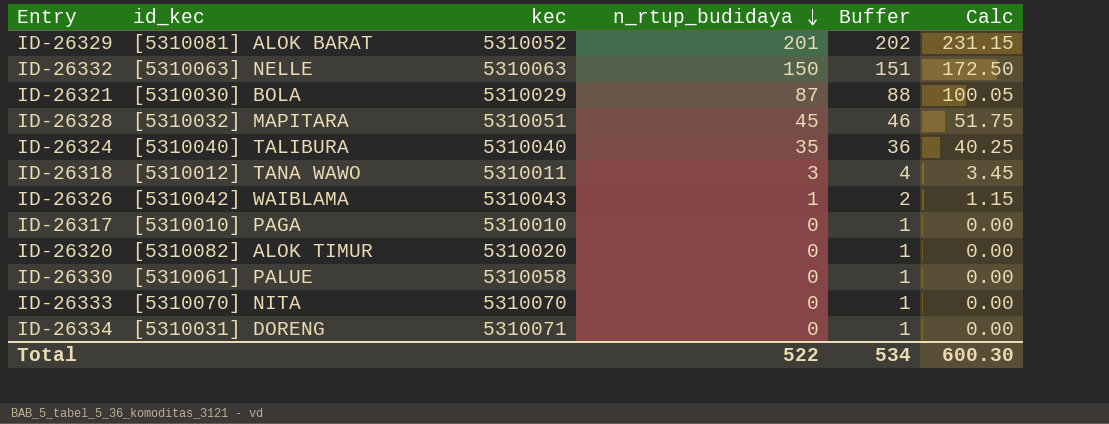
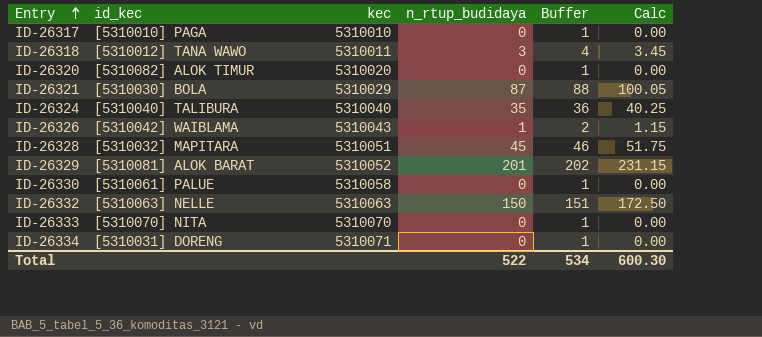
row order: n_rtup_budidaya descending -> Entry ascending

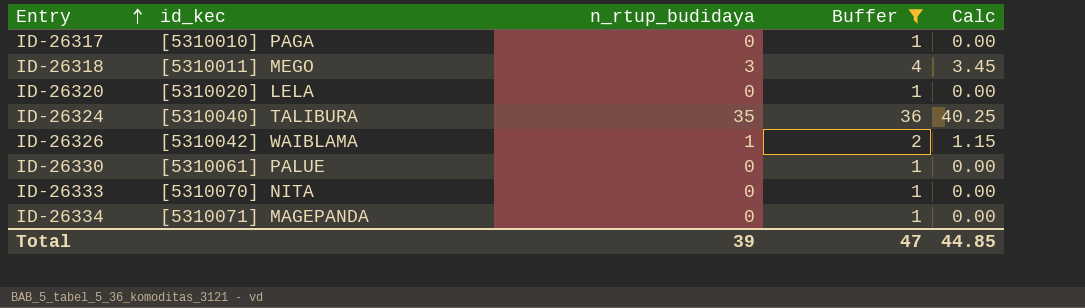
filter: none -> Buffer <= 36
column kec | position: 3 -> none
ID-26318 | id_kec: [5310012] TANA WAWO -> [5310011] MEGO
ID-26320 | id_kec: [5310082] ALOK TIMUR -> [5310020] LELA
ID-26334 | id_kec: [5310031] DORENG -> [5310071] MAGEPANDA
Total | n_rtup_budidaya: 522 -> 39
Total | Buffer: 534 -> 47
Total | Calc: 600.30 -> 44.85

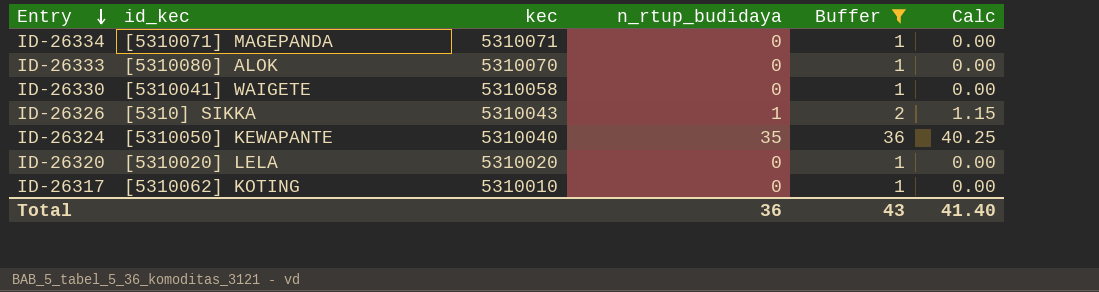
row order: Entry ascending -> Entry descending
column kec | position: none -> 3
row ID-26318: [5310011] MEGO | 3 | 4 | 3.45 -> none
ID-26333 | id_kec: [5310070] NITA -> [5310080] ALOK
ID-26330 | id_kec: [5310061] PALUE -> [5310041] WAIGETE
ID-26326 | id_kec: [5310042] WAIBLAMA -> [5310] SIKKA
ID-26324 | id_kec: [5310040] TALIBURA -> [5310050] KEWAPANTE
ID-26317 | id_kec: [5310010] PAGA -> [5310062] KOTING
Total | n_rtup_budidaya: 39 -> 36
Total | Buffer: 47 -> 43
Total | Calc: 44.85 -> 41.40

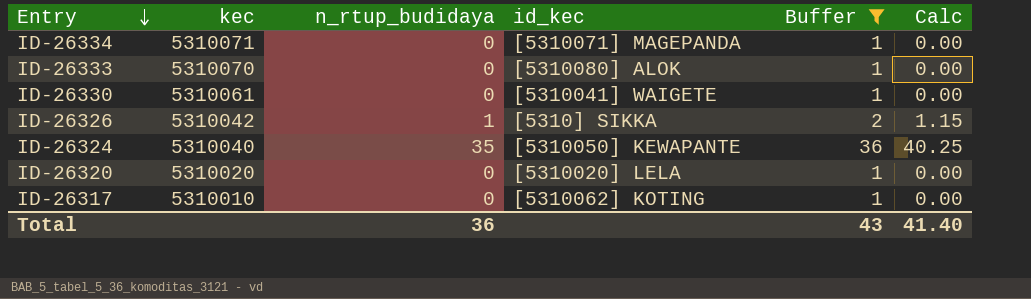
column id_kec | position: 2 -> 4
ID-26330 | kec: 5310058 -> 5310061
ID-26326 | kec: 5310043 -> 5310042

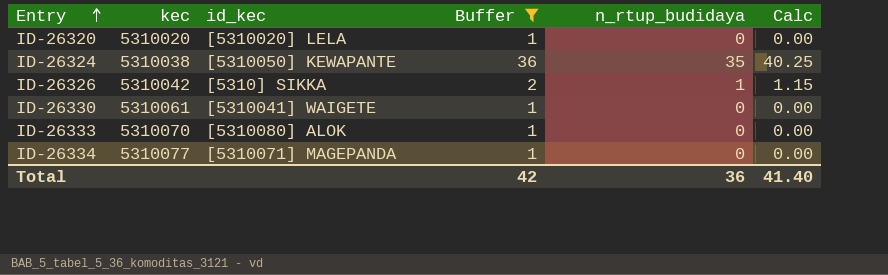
row order: Entry descending -> Entry ascending
column n_rtup_budidaya | position: 3 -> 5
row ID-26317: 5310010 | 0 | [5310062] KOTING | 1 | 0.00 -> none
ID-26324 | kec: 5310040 -> 5310038
ID-26334 | kec: 5310071 -> 5310077
Total | Buffer: 43 -> 42

